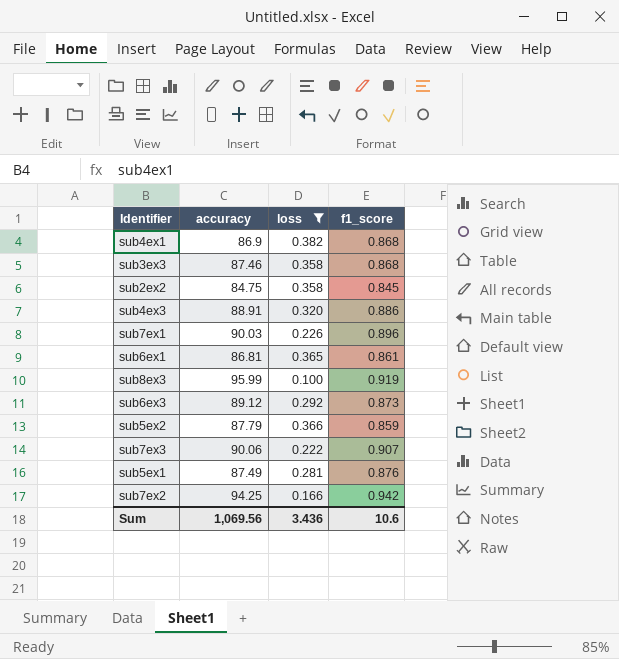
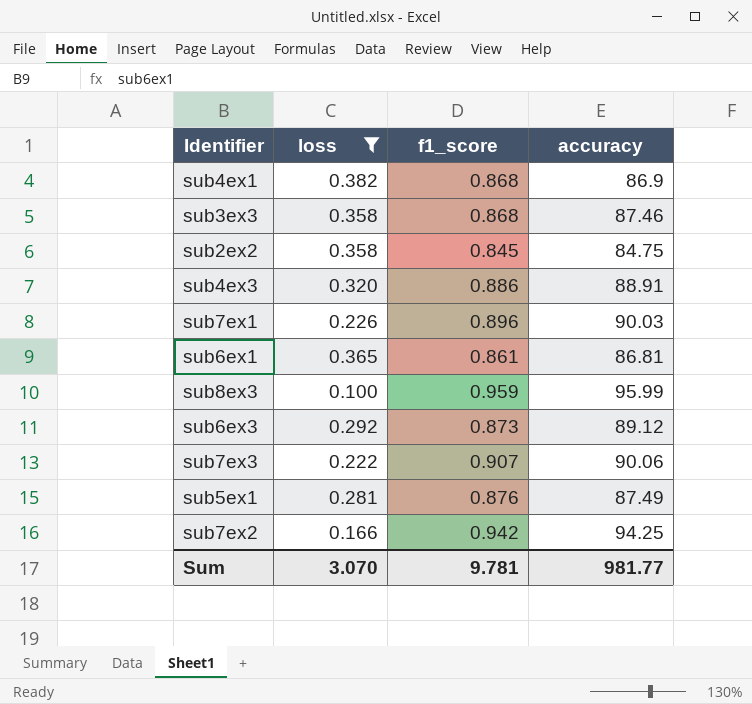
column accuracy | position: 2 -> 4
row sub5ex2: 87.79 | 0.366 | 0.859 -> none
sub8ex3 | f1_score: 0.919 -> 0.959
Sum | loss: 3.436 -> 3.070
Sum | f1_score: 10.6 -> 9.781
Sum | accuracy: 1,069.56 -> 981.77

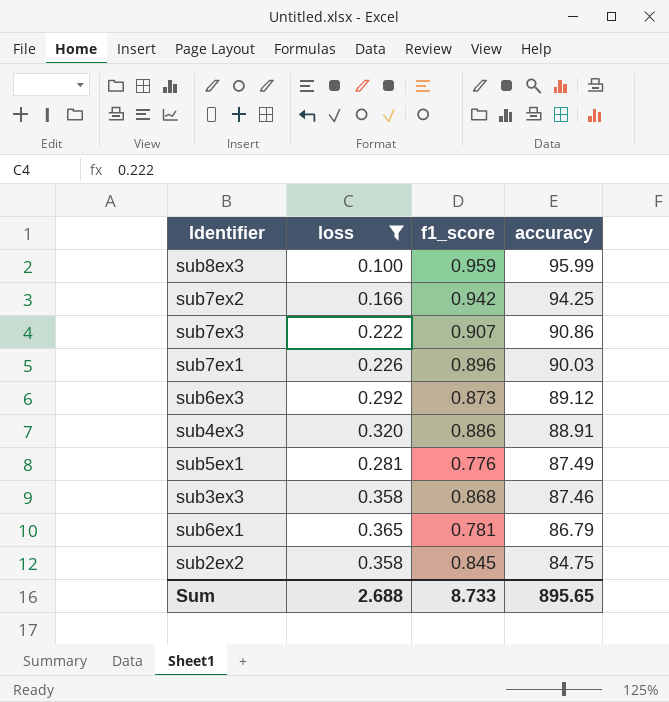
row order: none -> accuracy descending
row sub4ex1: 0.382 | 0.868 | 86.9 -> none
sub7ex3 | accuracy: 90.06 -> 90.86
sub5ex1 | f1_score: 0.876 -> 0.776
sub6ex1 | f1_score: 0.861 -> 0.781
sub6ex1 | accuracy: 86.81 -> 86.79
Sum | loss: 3.070 -> 2.688
Sum | f1_score: 9.781 -> 8.733
Sum | accuracy: 981.77 -> 895.65

